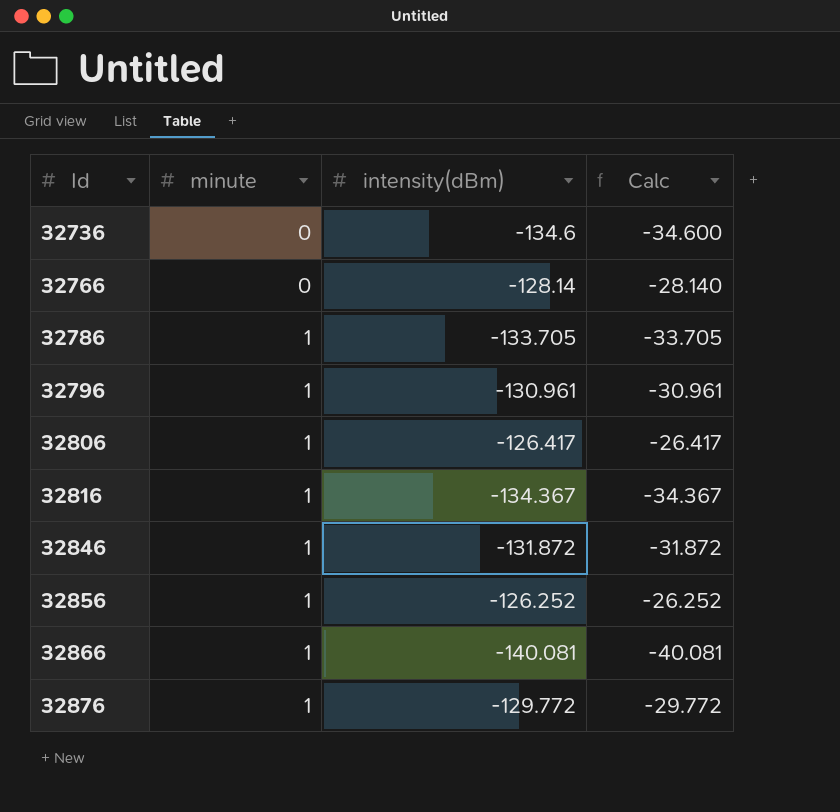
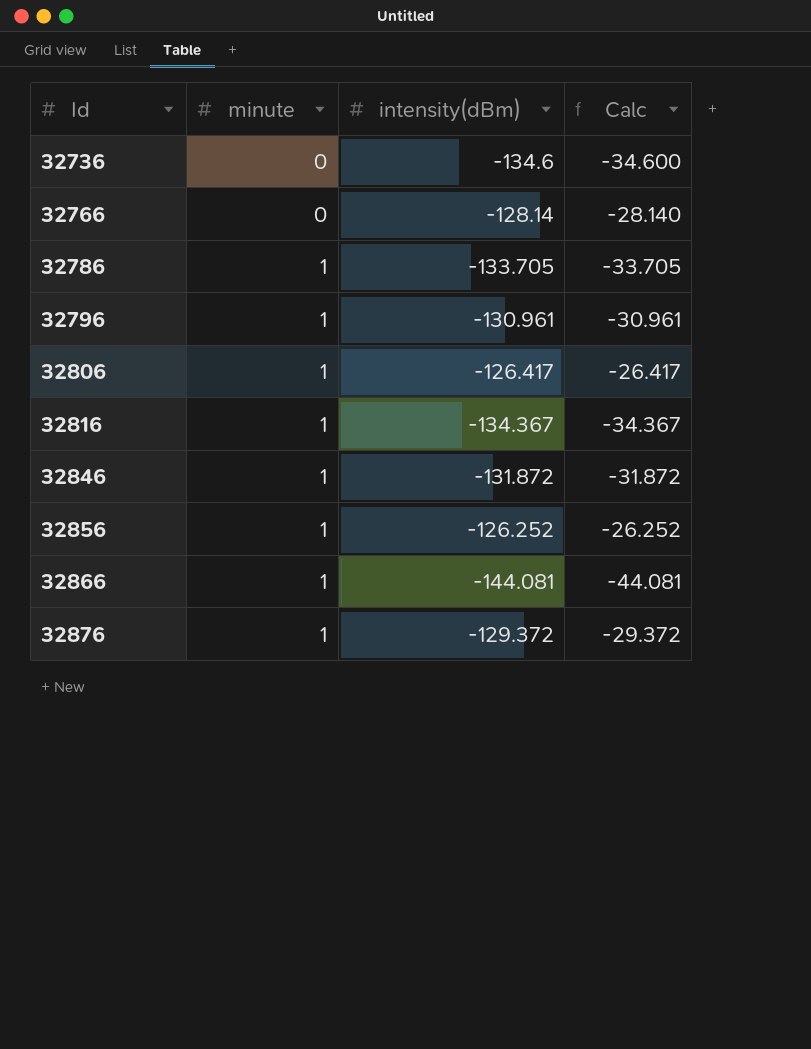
32866 | intensity(dBm): -140.081 -> -144.081
32866 | Calc: -40.081 -> -44.081
32876 | intensity(dBm): -129.772 -> -129.372
32876 | Calc: -29.772 -> -29.372

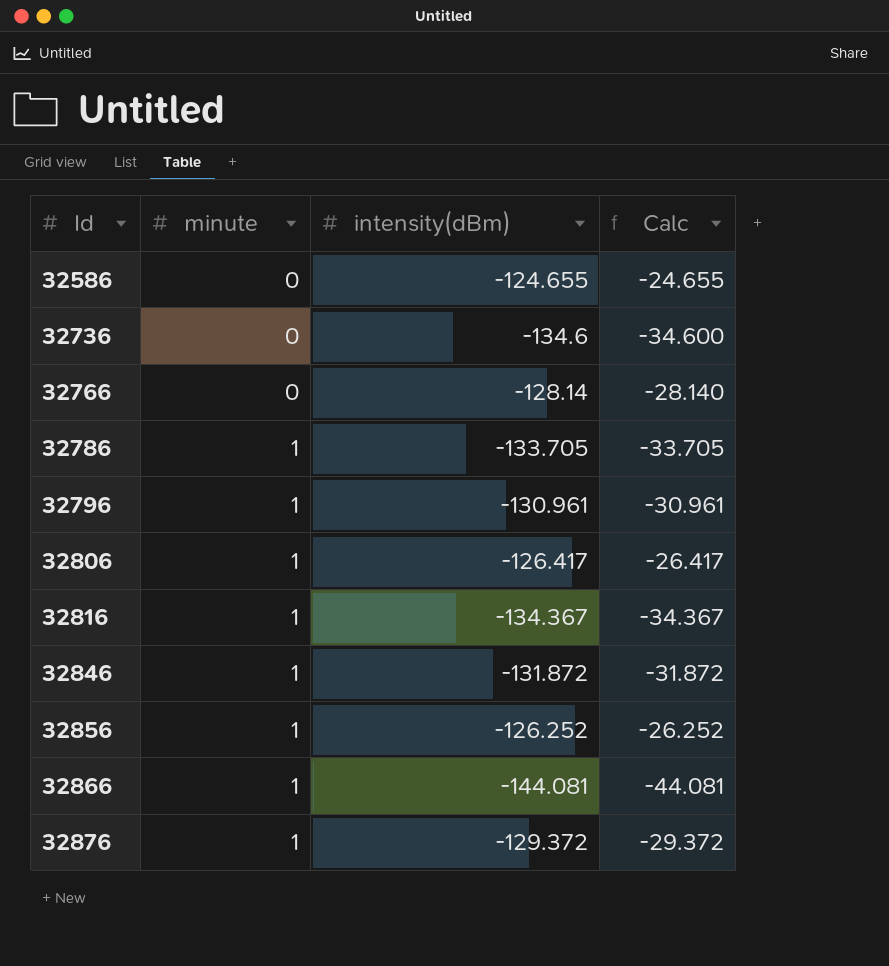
row 32586: none -> 0 | -124.655 | -24.655

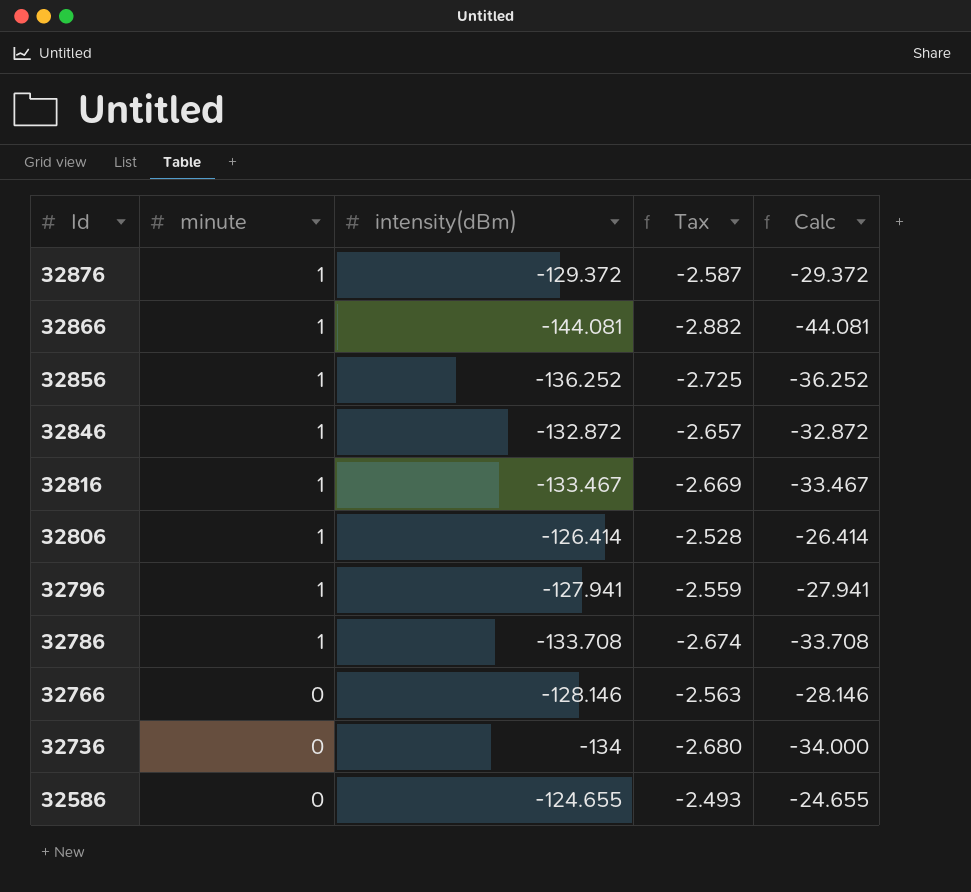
row order: Id ascending -> Id descending
column Tax | formula: none -> [intensity(dBm)] * 0.02
32856 | intensity(dBm): -126.252 -> -136.252
32856 | Calc: -26.252 -> -36.252
32846 | intensity(dBm): -131.872 -> -132.872
32846 | Calc: -31.872 -> -32.872
32816 | intensity(dBm): -134.367 -> -133.467
32816 | Calc: -34.367 -> -33.467
32806 | intensity(dBm): -126.417 -> -126.414
32806 | Calc: -26.417 -> -26.414
32796 | intensity(dBm): -130.961 -> -127.941
32796 | Calc: -30.961 -> -27.941
32786 | intensity(dBm): -133.705 -> -133.708
32786 | Calc: -33.705 -> -33.708
32766 | intensity(dBm): -128.14 -> -128.146
32766 | Calc: -28.140 -> -28.146
32736 | intensity(dBm): -134.6 -> -134
32736 | Calc: -34.600 -> -34.000

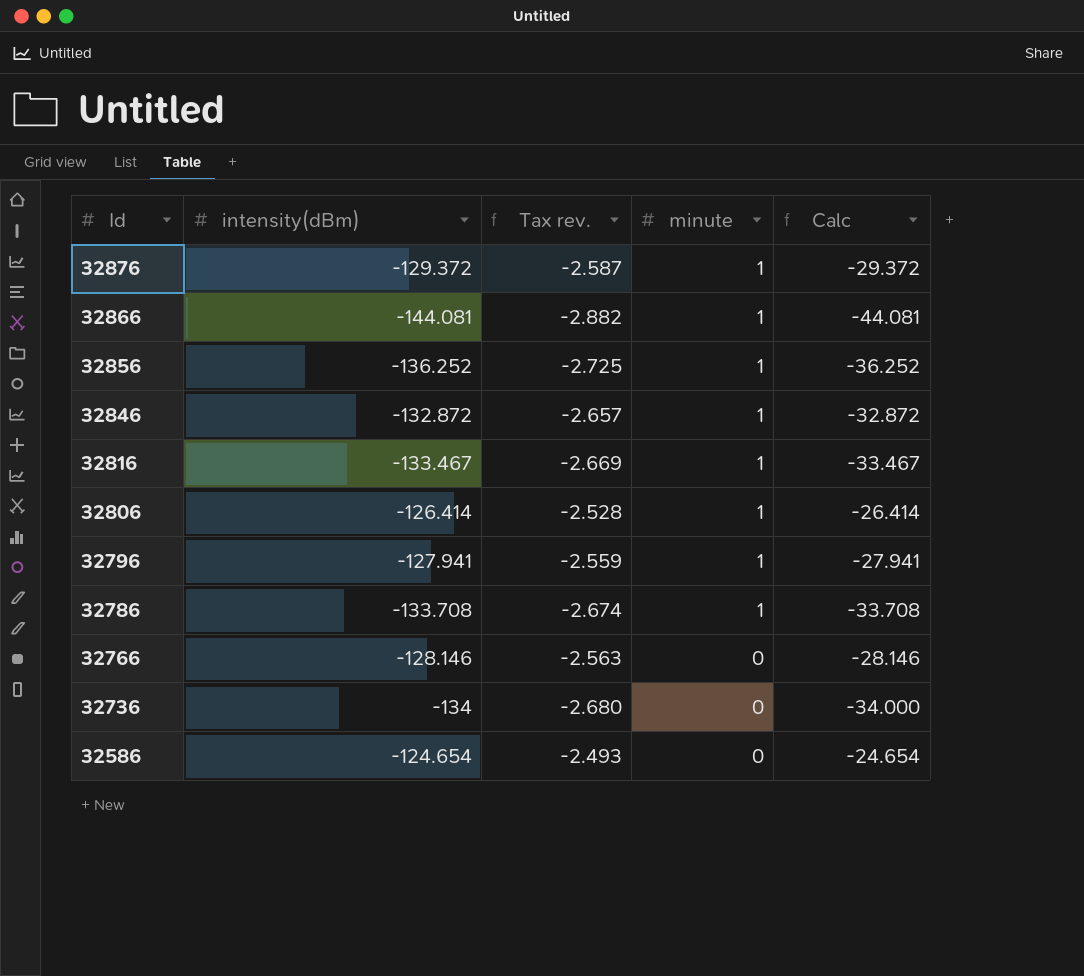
column name: Tax -> Tax rev.
column minute | position: 2 -> 4
32586 | intensity(dBm): -124.655 -> -124.654
32586 | Calc: -24.655 -> -24.654

